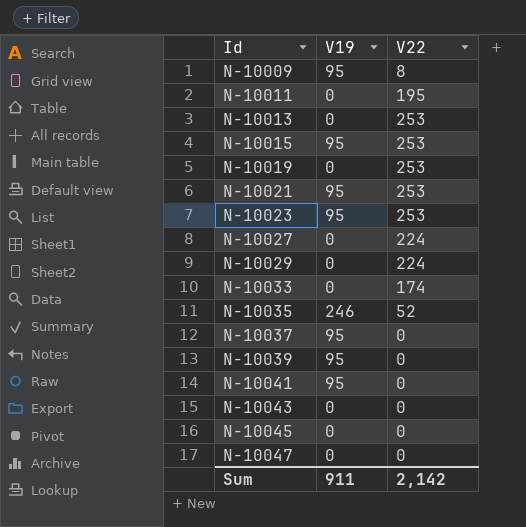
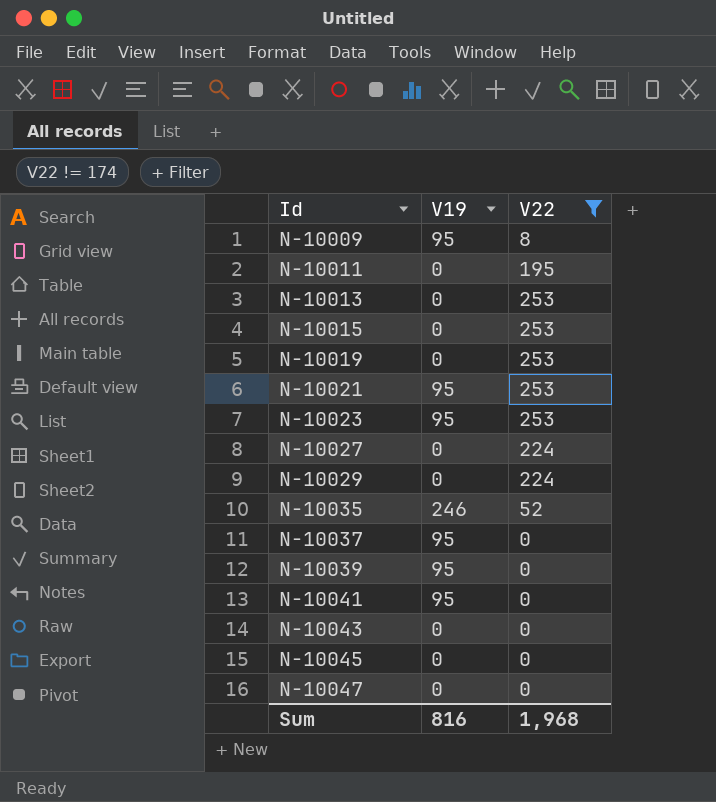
filter: none -> V22 != 174
N-10015 | V19: 95 -> 0
Sum | V19: 911 -> 816
Sum | V22: 2,142 -> 1,968

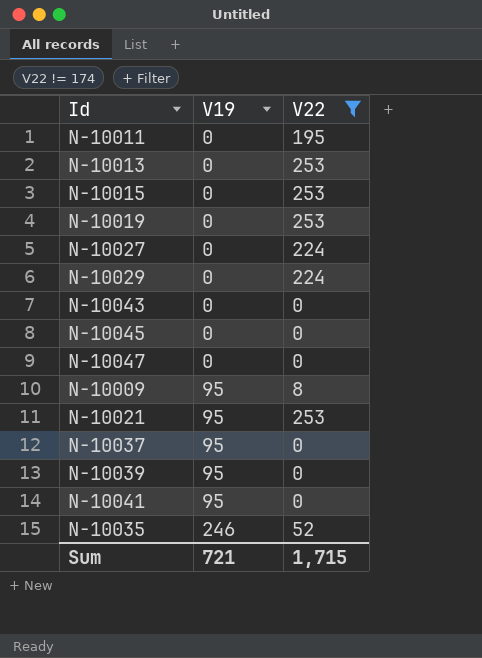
row order: Id ascending -> V19 ascending
row N-10023: 95 | 253 -> none
Sum | V19: 816 -> 721
Sum | V22: 1,968 -> 1,715

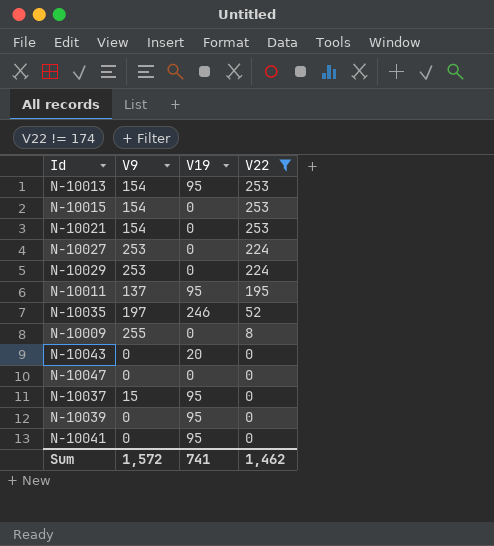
row order: V19 ascending -> V22 descending
column V9 | position: none -> 2
row N-10019: 0 | 253 -> none
row N-10045: 0 | 0 -> none
N-10013 | V19: 0 -> 95
N-10021 | V19: 95 -> 0
N-10011 | V19: 0 -> 95
N-10009 | V19: 95 -> 0
N-10043 | V19: 0 -> 20
Sum | V19: 721 -> 741
Sum | V22: 1,715 -> 1,462

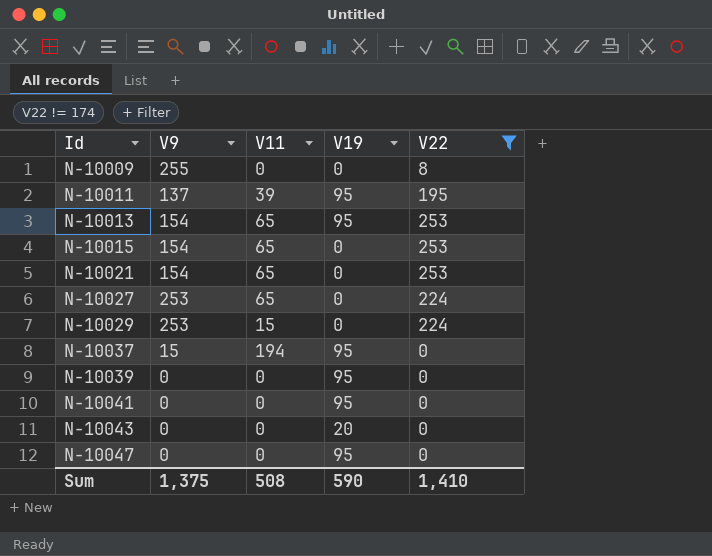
row order: V22 descending -> Id ascending
column V11 | position: none -> 3
row N-10035: 197 | 246 | 52 -> none
N-10047 | V19: 0 -> 95
Sum | V9: 1,572 -> 1,375
Sum | V19: 741 -> 590
Sum | V22: 1,462 -> 1,410

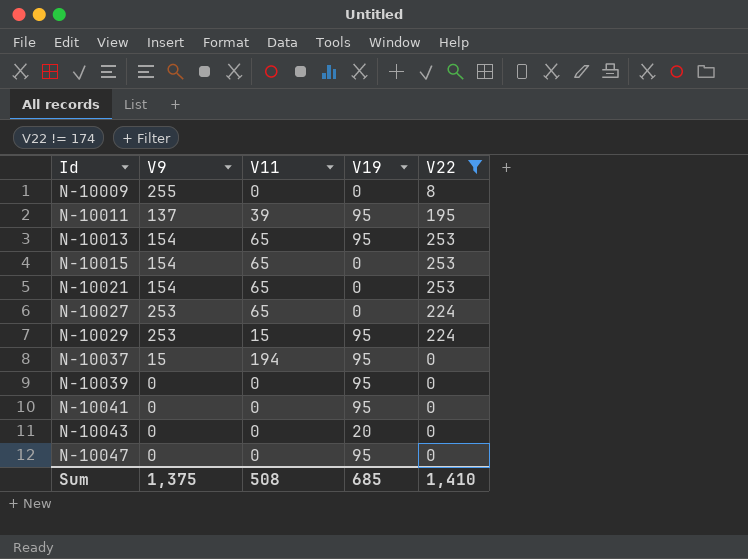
N-10029 | V19: 0 -> 95
Sum | V19: 590 -> 685

